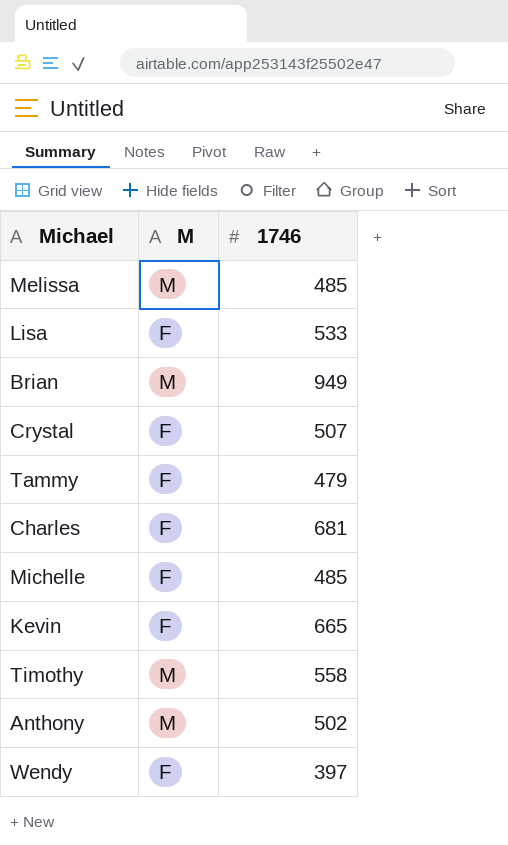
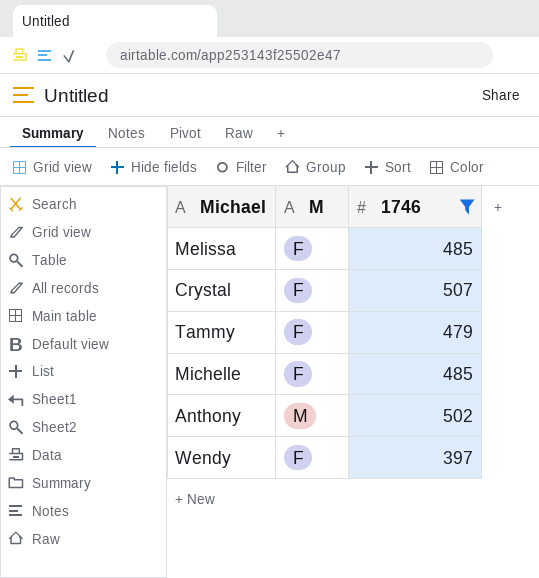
filter: none -> 1746 <= 507
Melissa | M: M -> F

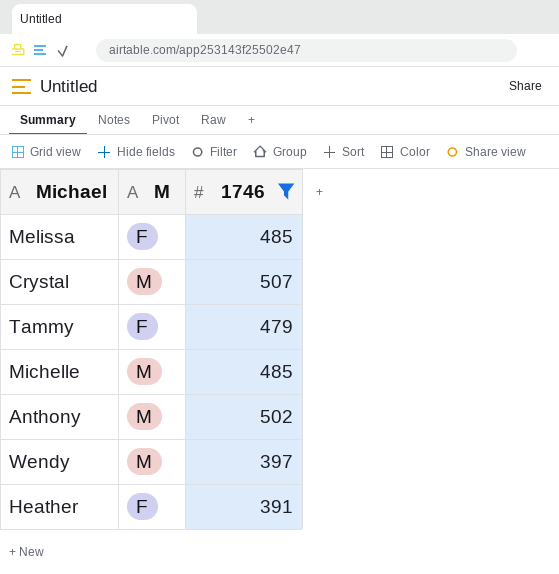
Crystal | M: F -> M
Michelle | M: F -> M
Wendy | M: F -> M
row Heather: none -> F | 391

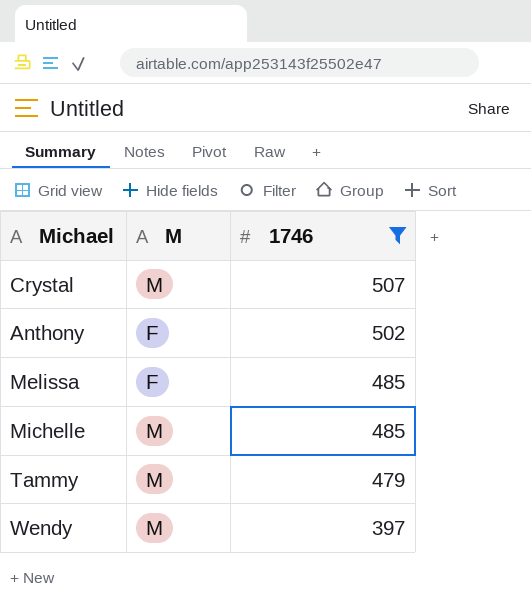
row order: none -> 1746 descending
row Heather: F | 391 -> none
Anthony | M: M -> F
Tammy | M: F -> M

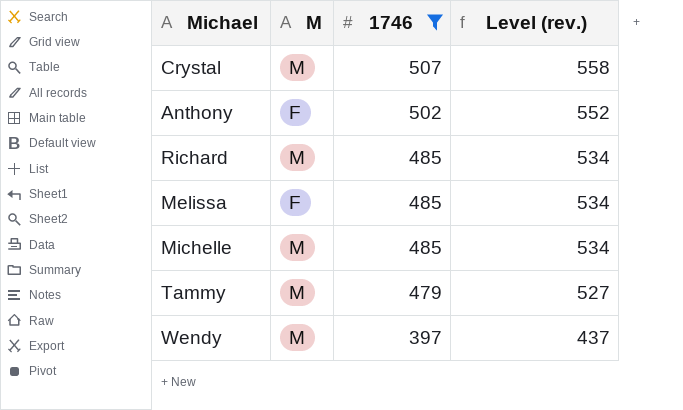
column Level (rev.) | formula: none -> [1746] * 1.1
row Richard: none -> M | 485 | 534

